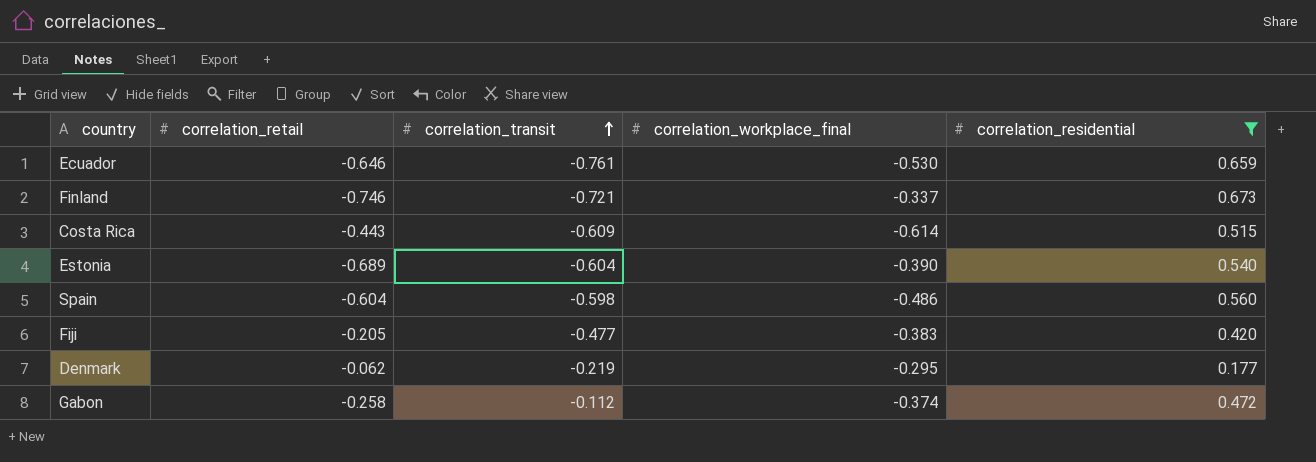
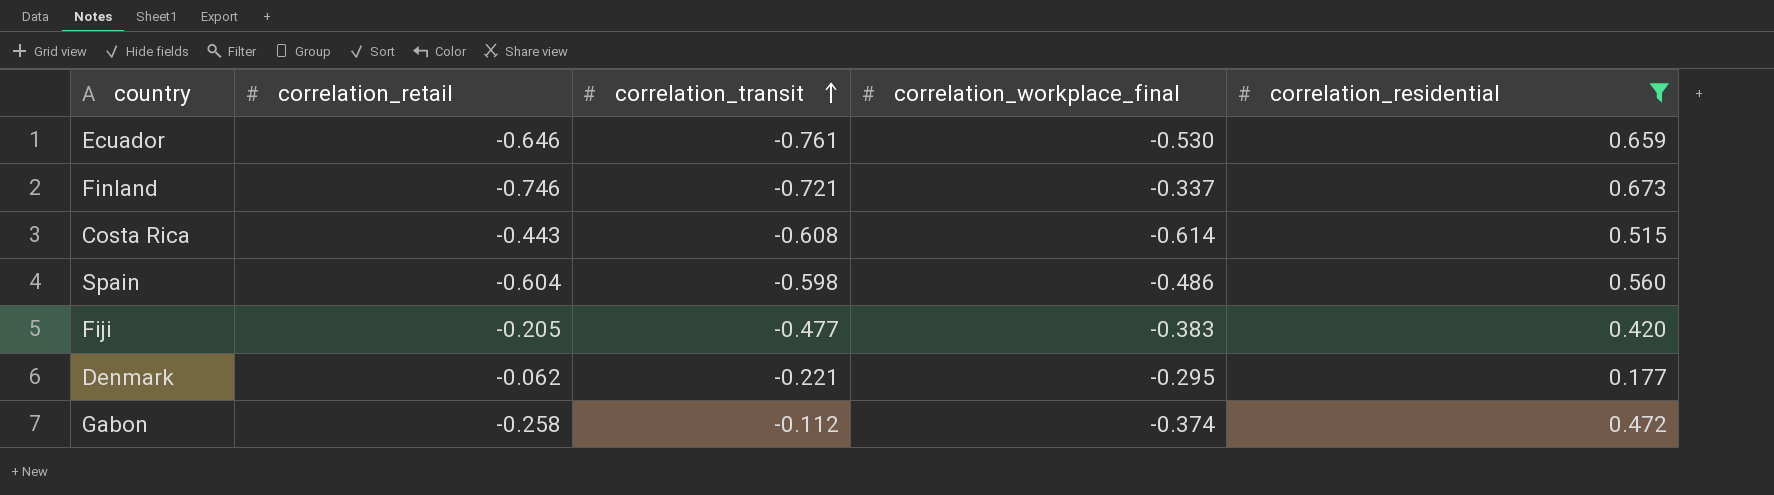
row Estonia: -0.689 | -0.604 | -0.390 | 0.540 -> none
Costa Rica | correlation_transit: -0.609 -> -0.608
Denmark | correlation_transit: -0.219 -> -0.221

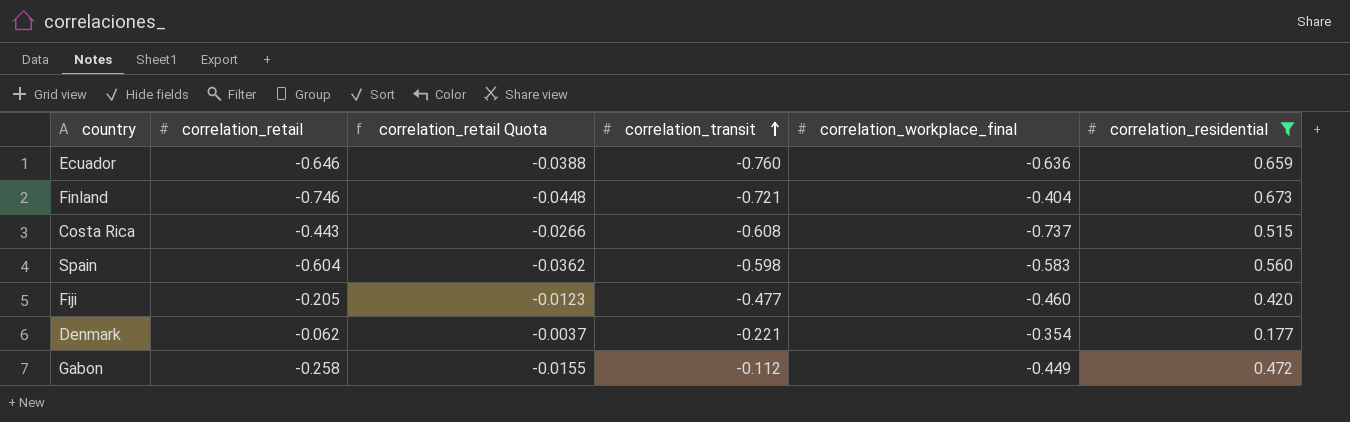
column correlation_retail Quota | formula: none -> [correlation_retail] * 0.06
Ecuador | correlation_transit: -0.761 -> -0.760
Ecuador | correlation_workplace_final: -0.530 -> -0.636
Finland | correlation_workplace_final: -0.337 -> -0.404
Costa Rica | correlation_workplace_final: -0.614 -> -0.737
Spain | correlation_workplace_final: -0.486 -> -0.583
Fiji | correlation_workplace_final: -0.383 -> -0.460
Denmark | correlation_workplace_final: -0.295 -> -0.354
Gabon | correlation_workplace_final: -0.374 -> -0.449

